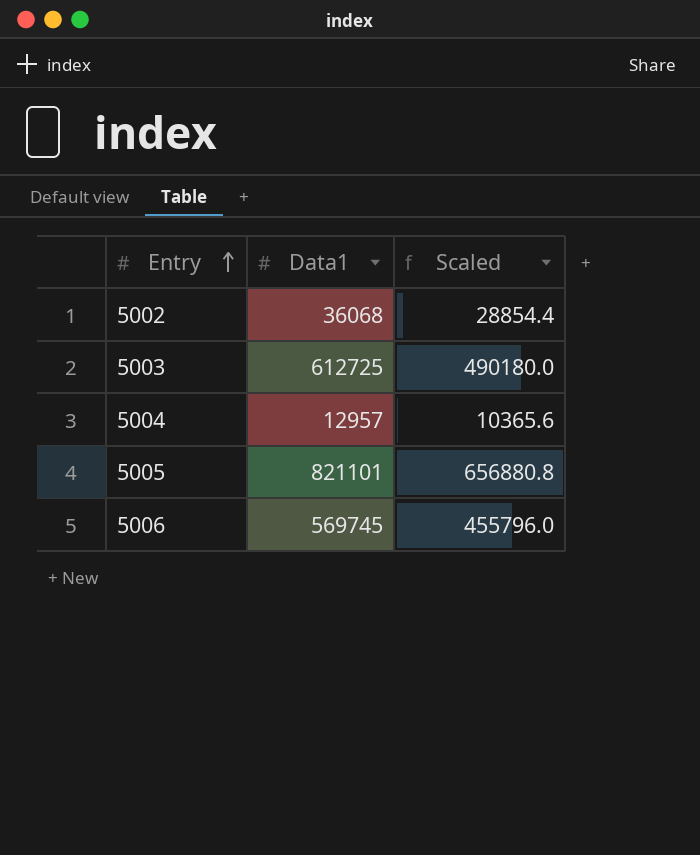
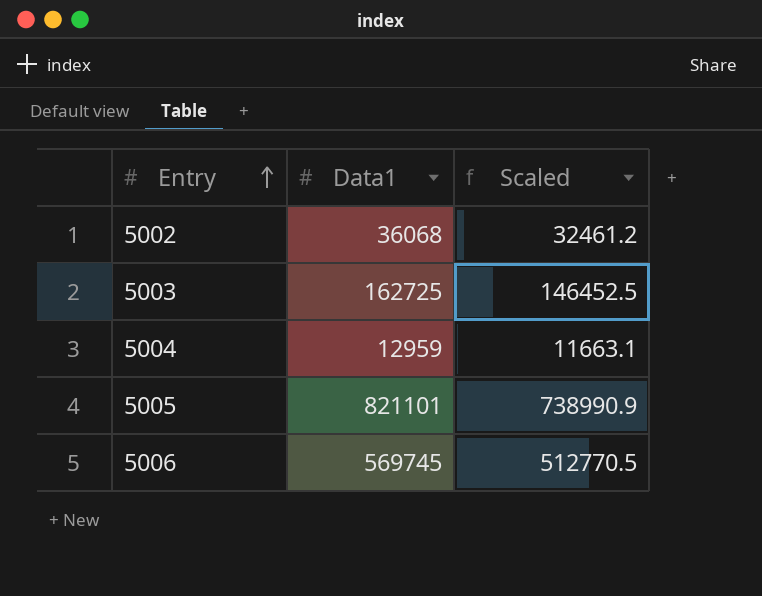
column Scaled | formula: [Data1] * 0.8 -> [Data1] * 0.9
5003 | Data1: 612725 -> 162725
5004 | Data1: 12957 -> 12959

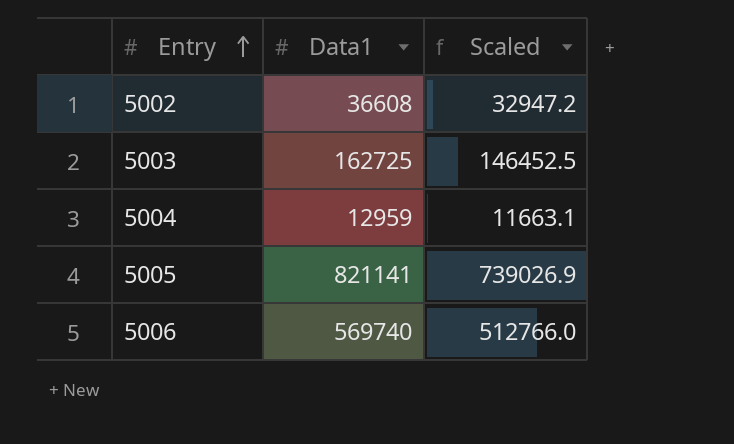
5002 | Data1: 36068 -> 36608
5002 | Scaled: 32461.2 -> 32947.2
5005 | Data1: 821101 -> 821141
5005 | Scaled: 738990.9 -> 739026.9
5006 | Data1: 569745 -> 569740
5006 | Scaled: 512770.5 -> 512766.0

